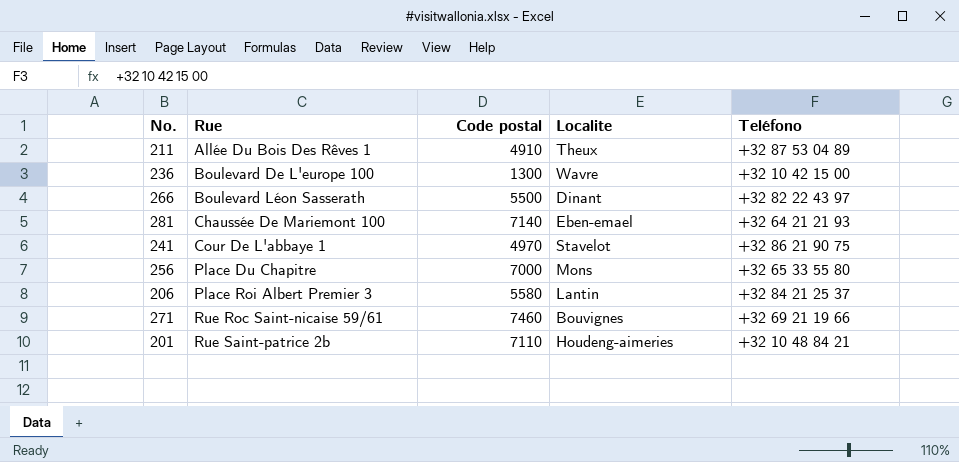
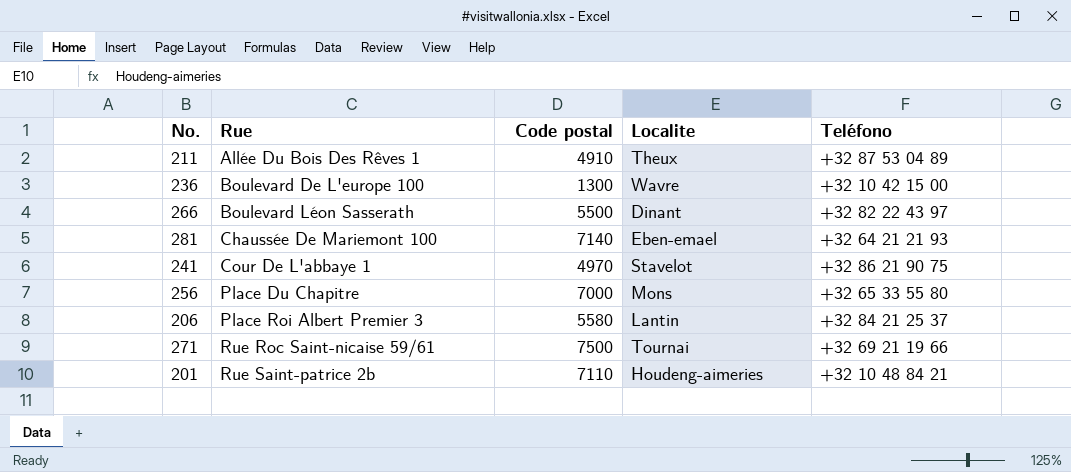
271 | Code postal: 7460 -> 7500
271 | Localite: Bouvignes -> Tournai

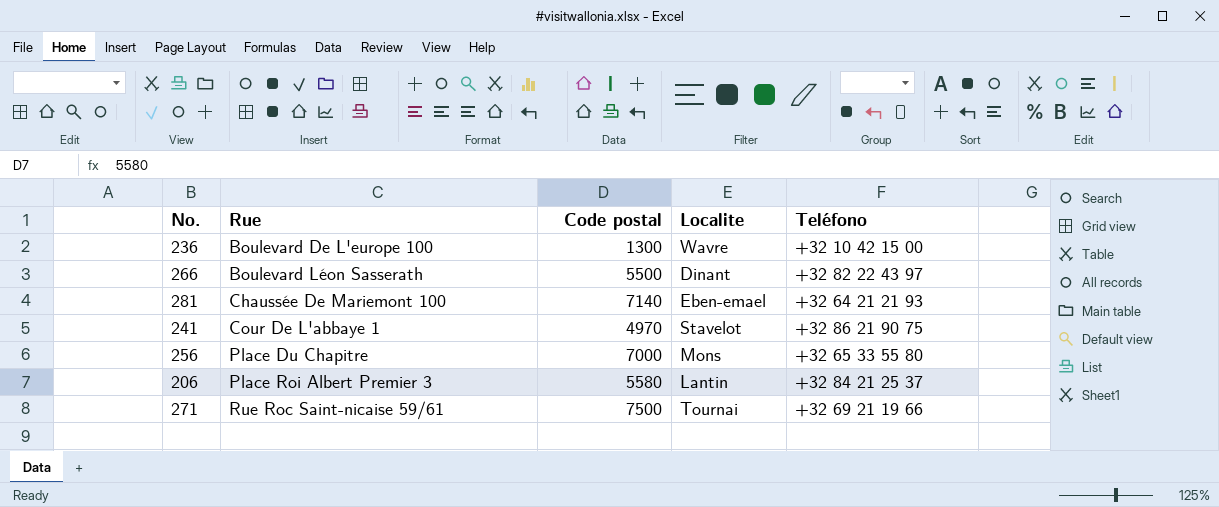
row 211: Allée Du Bois Des Rêves 1 | 4910 | Theux | +32 87 53 04 89 -> none
row 201: Rue Saint-patrice 2b | 7110 | Houdeng-aimeries | +32 10 48 84 21 -> none

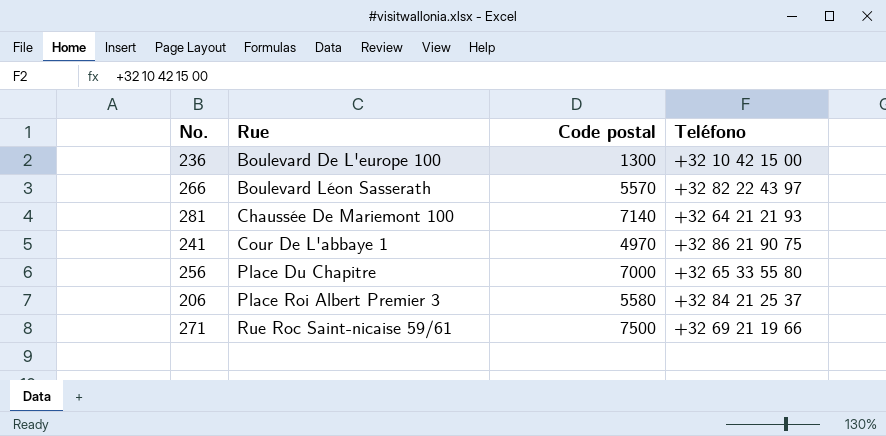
column Localite | position: 4 -> none
266 | Code postal: 5500 -> 5570

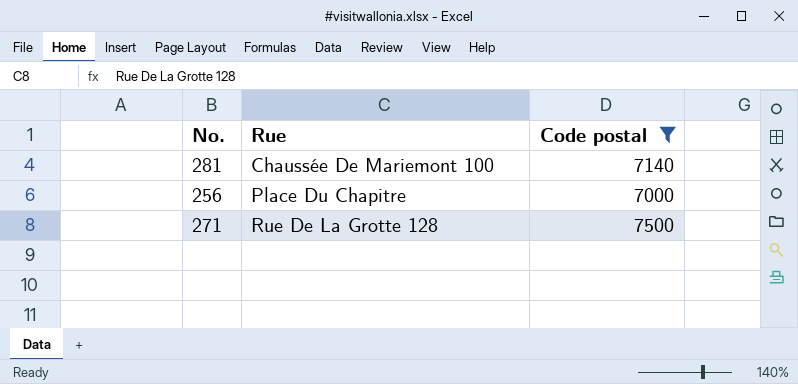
filter: none -> Code postal >= 7000
column Teléfono | position: 4 -> none
271 | Rue: Rue Roc Saint-nicaise 59/61 -> Rue De La Grotte 128

